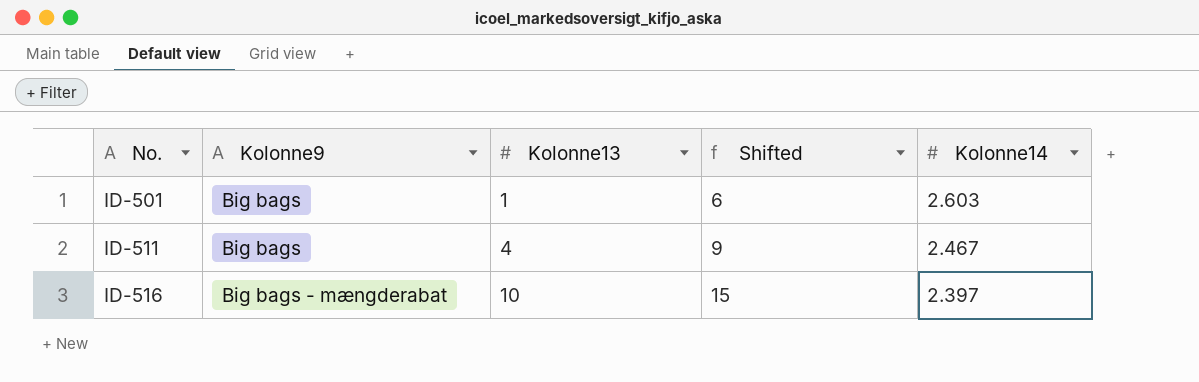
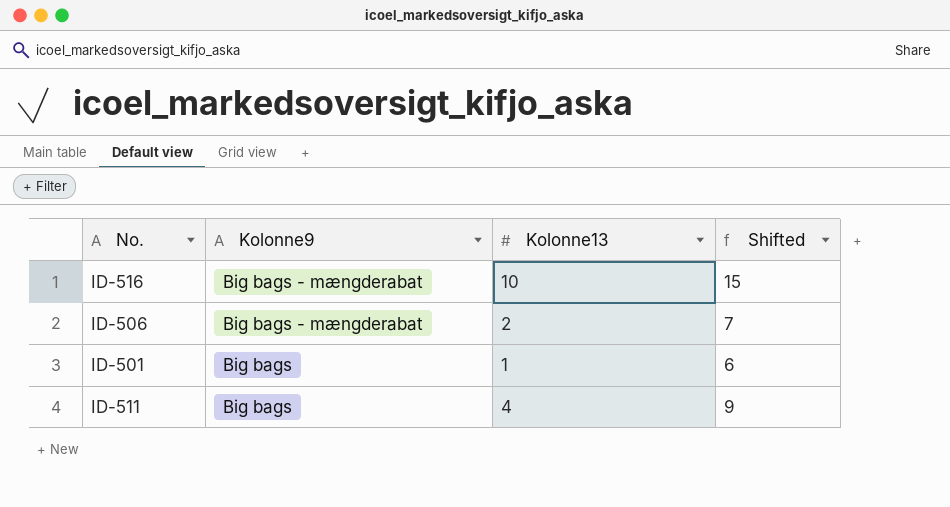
row order: No. ascending -> Kolonne9 descending
column Kolonne14 | position: 5 -> none
row ID-506: none -> Big bags - mængderabat | 2 | 7

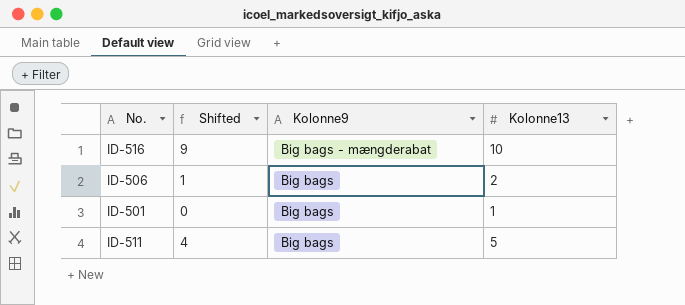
column Shifted | formula: [Kolonne13] + 5 -> [Kolonne13] - 1
column Shifted | position: 4 -> 2
ID-506 | Kolonne9: Big bags - mængderabat -> Big bags
ID-511 | Kolonne13: 4 -> 5

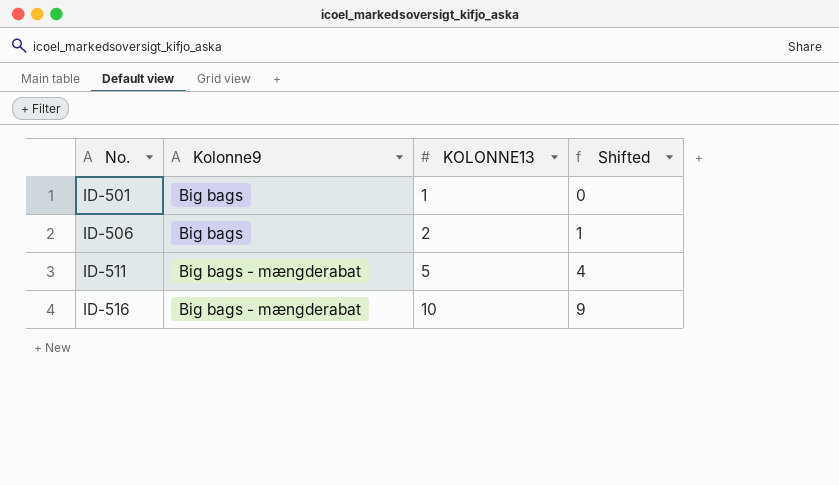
row order: Kolonne9 descending -> No. ascending
column name: Kolonne13 -> KOLONNE13
column Shifted | position: 2 -> 4
ID-511 | Kolonne9: Big bags -> Big bags - mængderabat

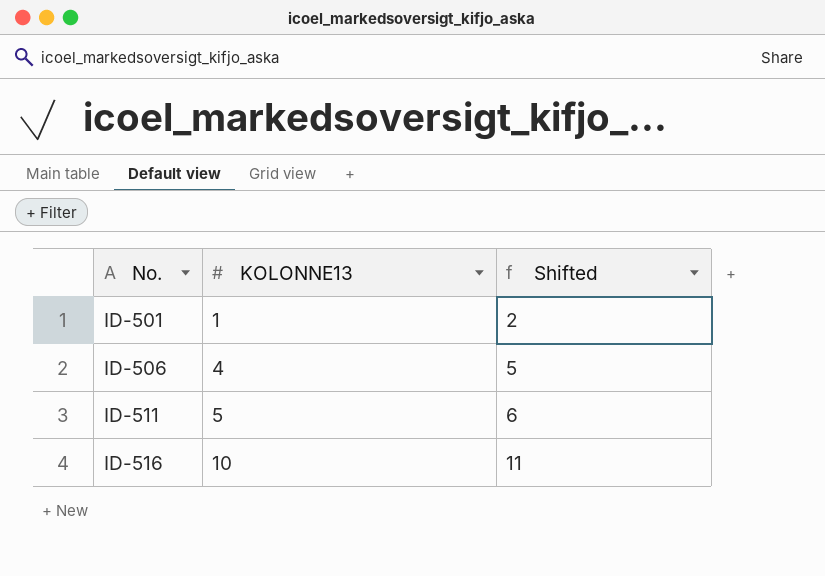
column Kolonne9 | position: 2 -> none
column Shifted | formula: [KOLONNE13] - 1 -> [KOLONNE13] + 1
ID-506 | KOLONNE13: 2 -> 4

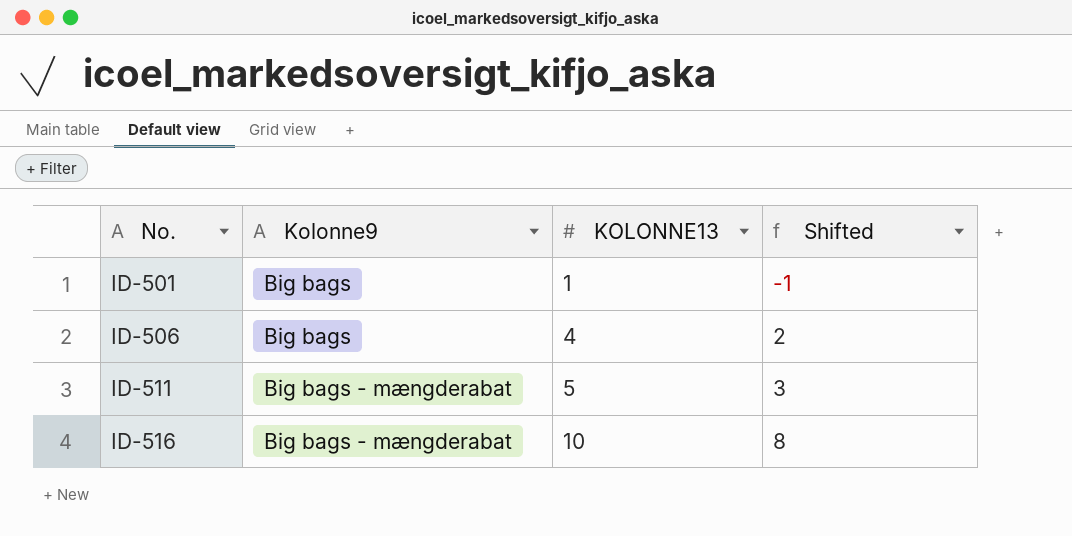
column Kolonne9 | position: none -> 2
column Shifted | formula: [KOLONNE13] + 1 -> [KOLONNE13] - 2

